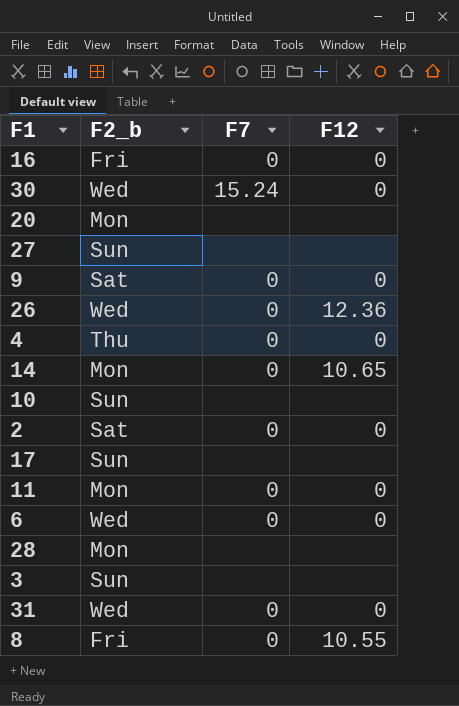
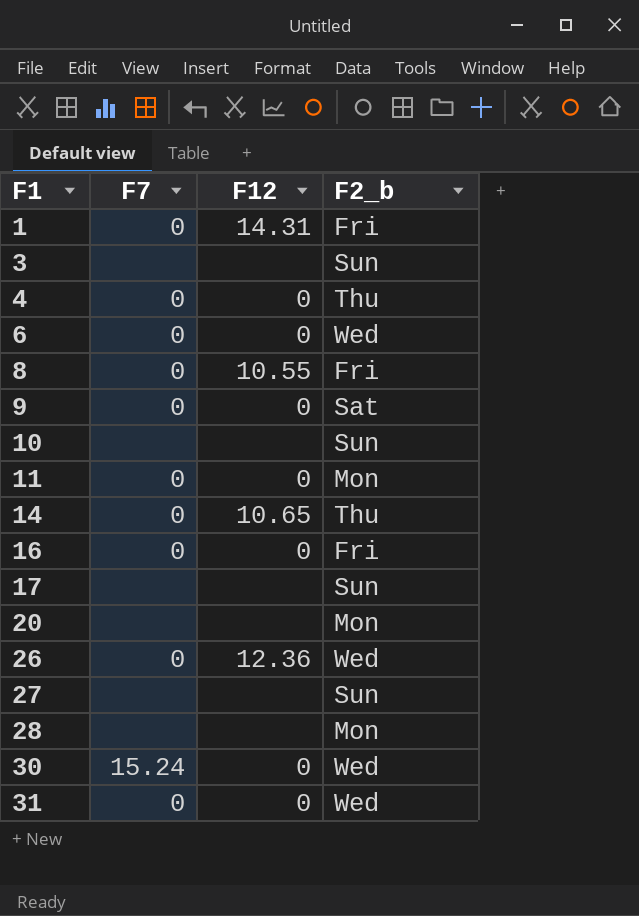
row order: none -> F1 ascending
column F2_b | position: 2 -> 4
row 2: Sat | 0 | 0 -> none
row 1: none -> 0 | 14.31 | Fri
14 | F2_b: Mon -> Thu

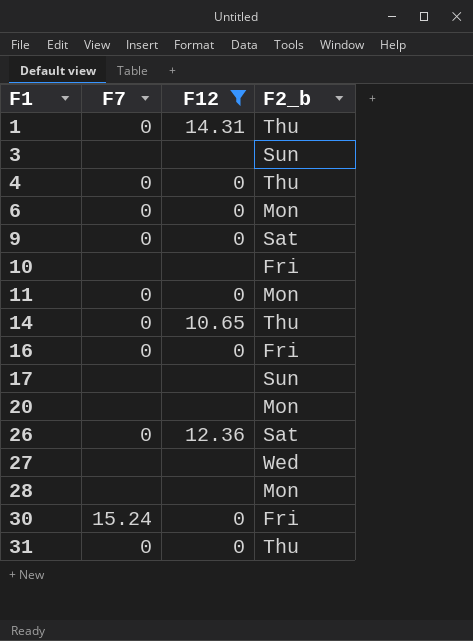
filter: none -> F12 != 10.55
1 | F2_b: Fri -> Thu
6 | F2_b: Wed -> Mon
10 | F2_b: Sun -> Fri
26 | F2_b: Wed -> Sat
27 | F2_b: Sun -> Wed
30 | F2_b: Wed -> Fri
31 | F2_b: Wed -> Thu

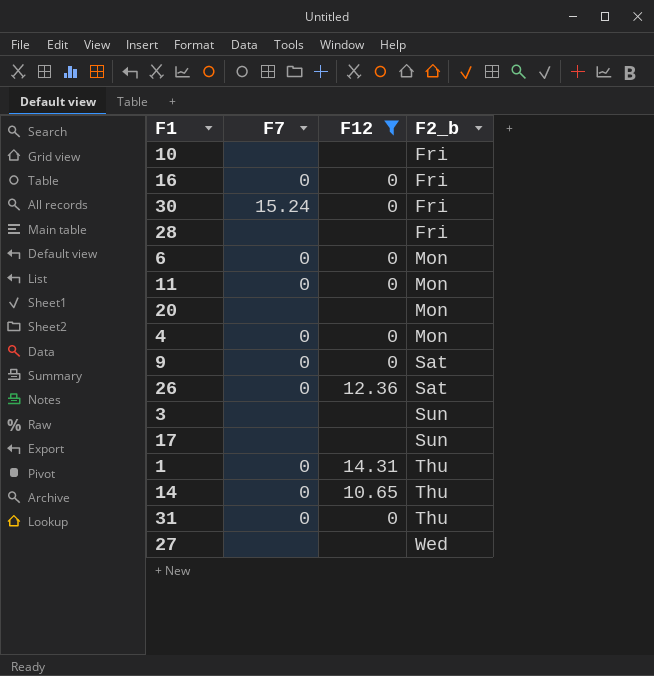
row order: F1 ascending -> F2_b ascending
28 | F2_b: Mon -> Fri
4 | F2_b: Thu -> Mon

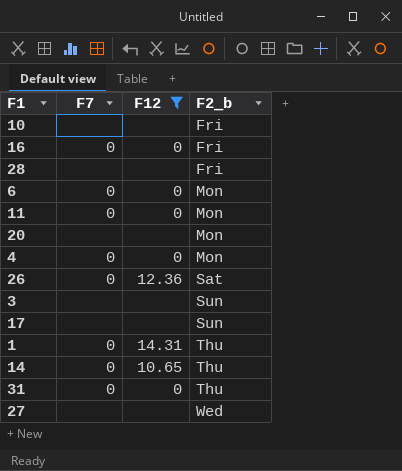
row 30: 15.24 | 0 | Fri -> none
row 9: 0 | 0 | Sat -> none

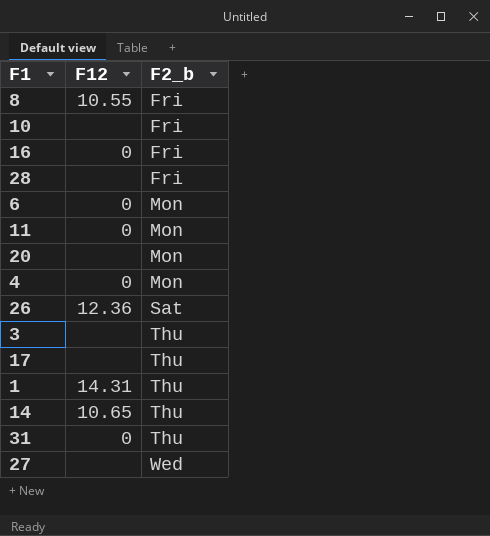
filter: F12 != 10.55 -> none
column F7 | position: 2 -> none
3 | F2_b: Sun -> Thu
17 | F2_b: Sun -> Thu

